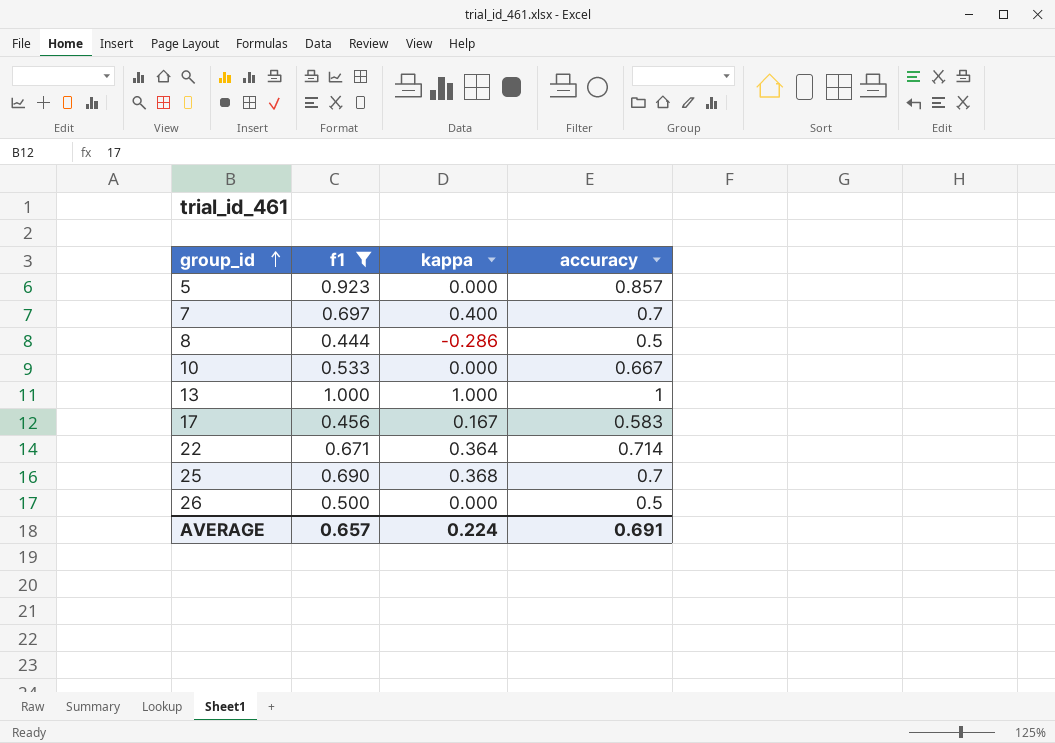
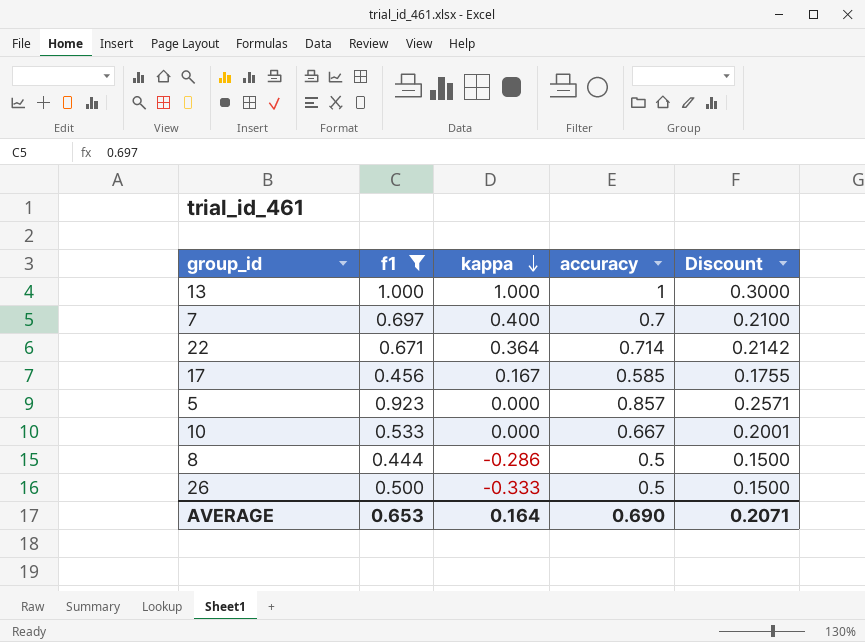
row order: group_id ascending -> kappa descending
column Discount | formula: none -> [accuracy] * 0.3
row 25: 0.690 | 0.368 | 0.7 -> none
17 | accuracy: 0.583 -> 0.585
26 | kappa: 0.000 -> -0.333
AVERAGE | f1: 0.657 -> 0.653
AVERAGE | kappa: 0.224 -> 0.164
AVERAGE | accuracy: 0.691 -> 0.690

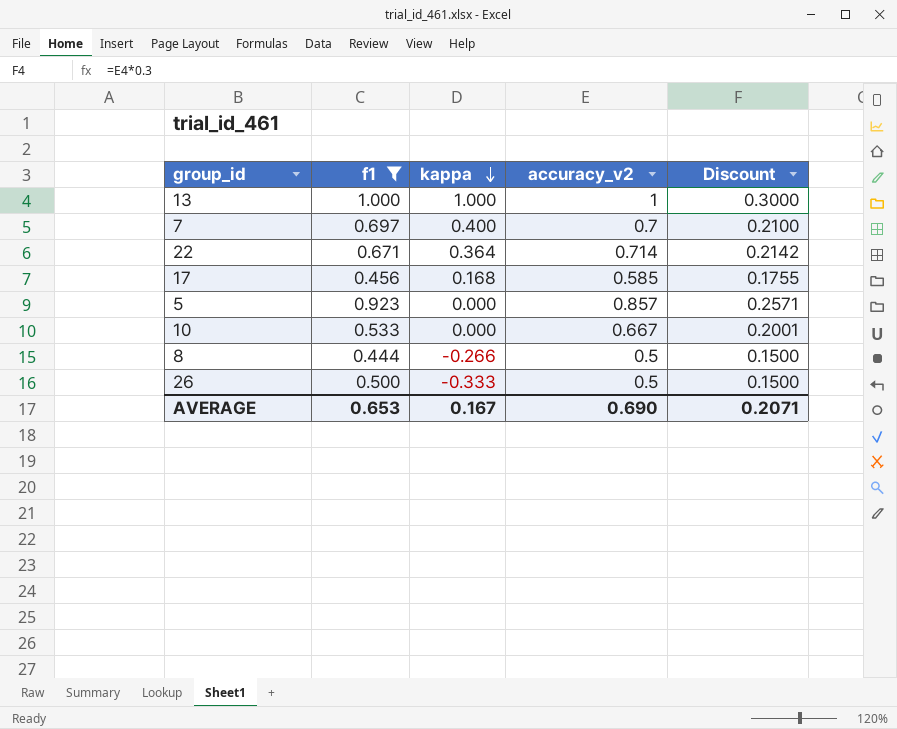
column name: accuracy -> accuracy_v2
17 | kappa: 0.167 -> 0.168
8 | kappa: -0.286 -> -0.266
AVERAGE | kappa: 0.164 -> 0.167

